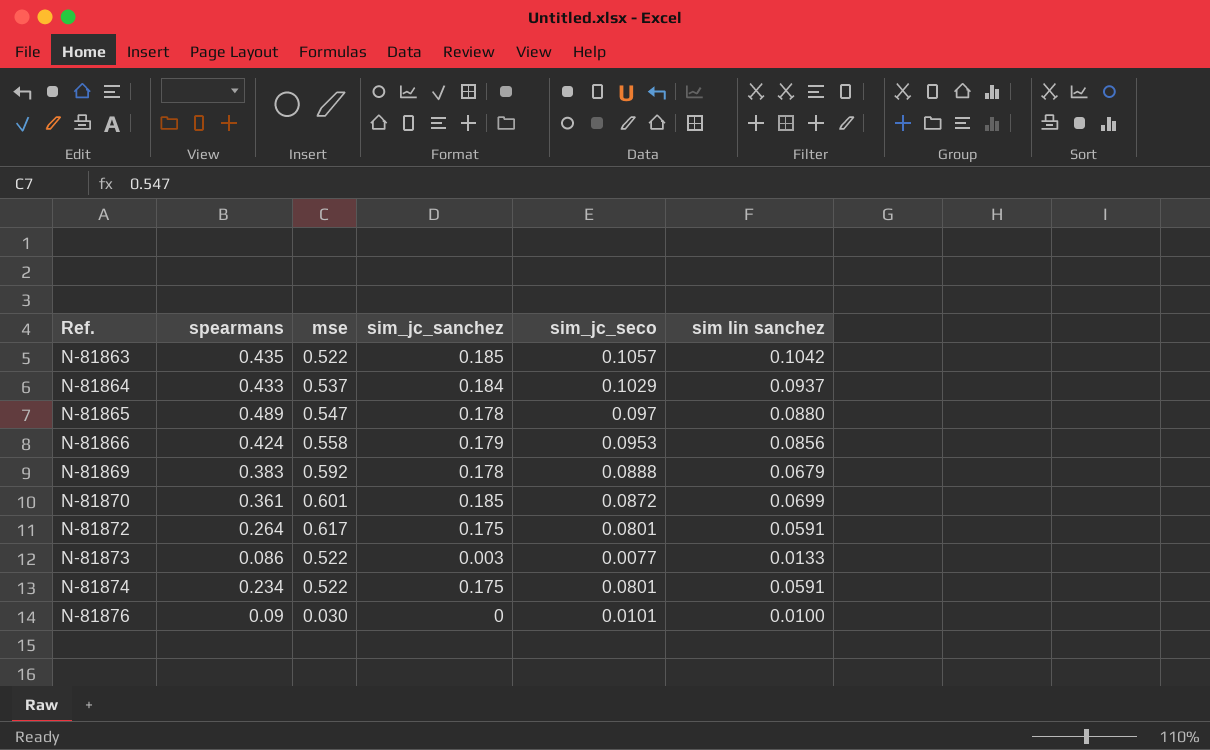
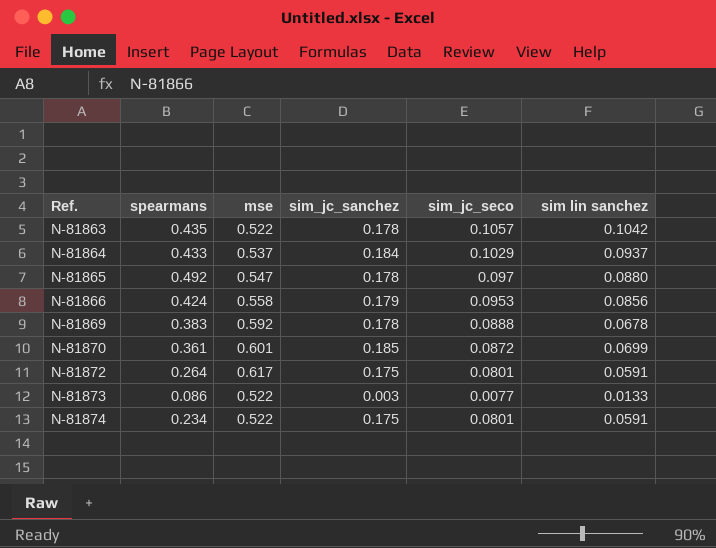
row N-81876: 0.09 | 0.030 | 0 | 0.0101 | 0.0100 -> none
N-81863 | sim_jc_sanchez: 0.185 -> 0.178
N-81865 | spearmans: 0.489 -> 0.492
N-81869 | sim lin sanchez: 0.0679 -> 0.0678

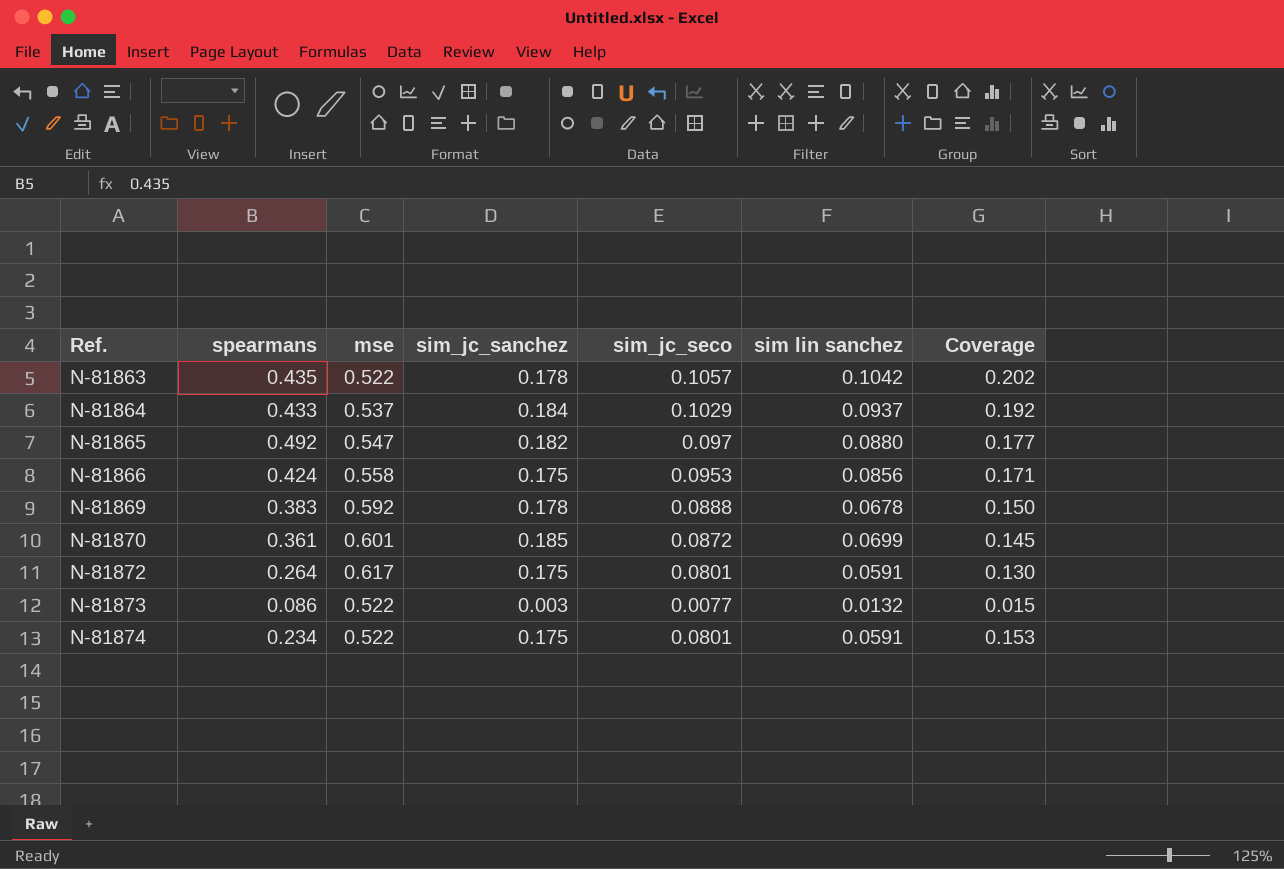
column Coverage | formula: none -> [sim_jc_seco] / [mse]
N-81865 | sim_jc_sanchez: 0.178 -> 0.182
N-81866 | sim_jc_sanchez: 0.179 -> 0.175
N-81873 | sim lin sanchez: 0.0133 -> 0.0132

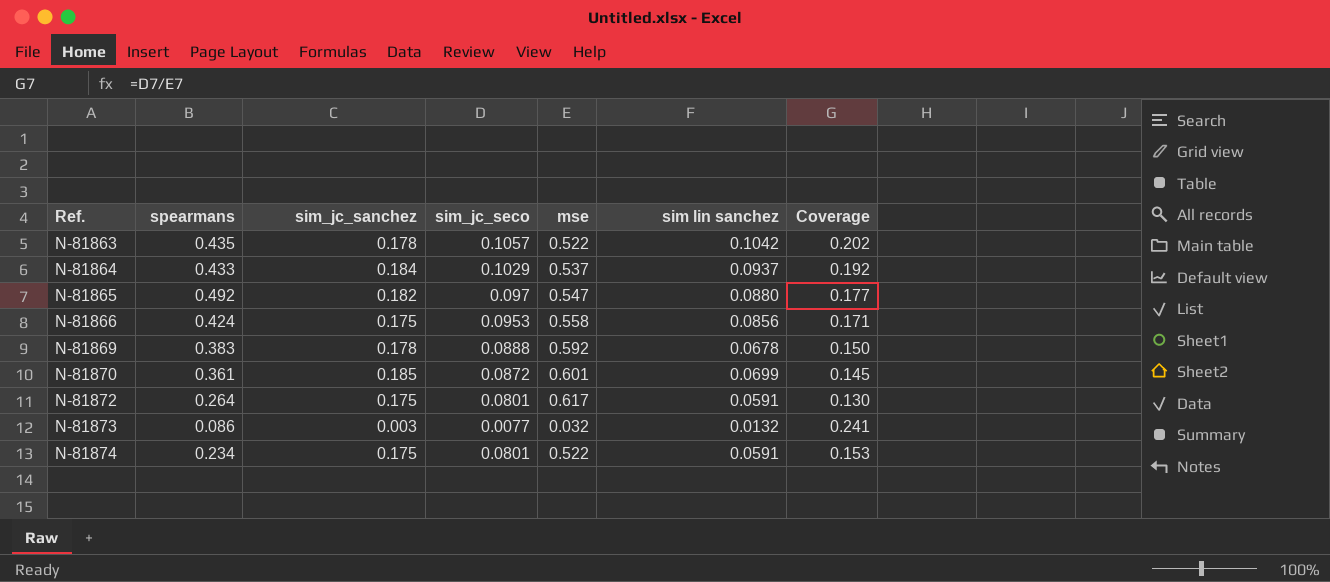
column mse | position: 3 -> 5
N-81873 | mse: 0.522 -> 0.032
N-81873 | Coverage: 0.015 -> 0.241

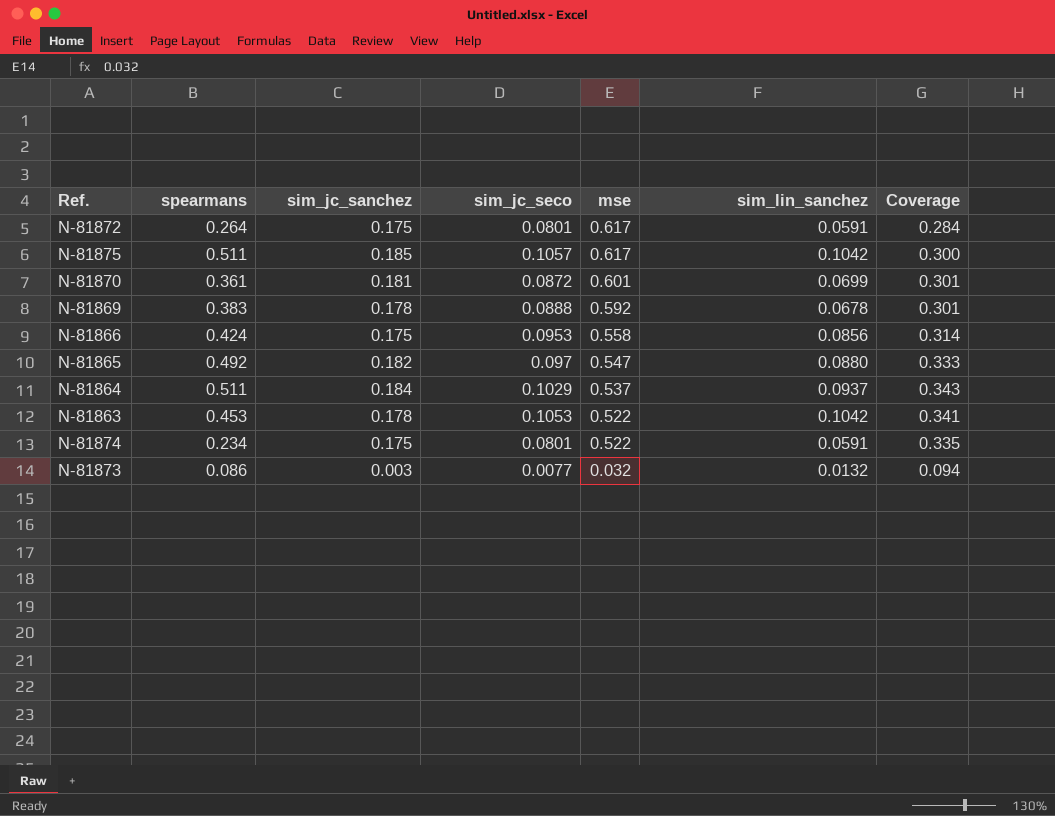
row order: Ref. ascending -> mse descending
column name: sim lin sanchez -> sim_lin_sanchez
column Coverage | formula: [sim_jc_seco] / [mse] -> [sim_jc_sanchez] / [mse]
row N-81875: none -> 0.511 | 0.185 | 0.1057 | 0.617 | 0.1042 | 0.300
N-81870 | sim_jc_sanchez: 0.185 -> 0.181
N-81864 | spearmans: 0.433 -> 0.511
N-81863 | spearmans: 0.435 -> 0.453
N-81863 | sim_jc_seco: 0.1057 -> 0.1053

